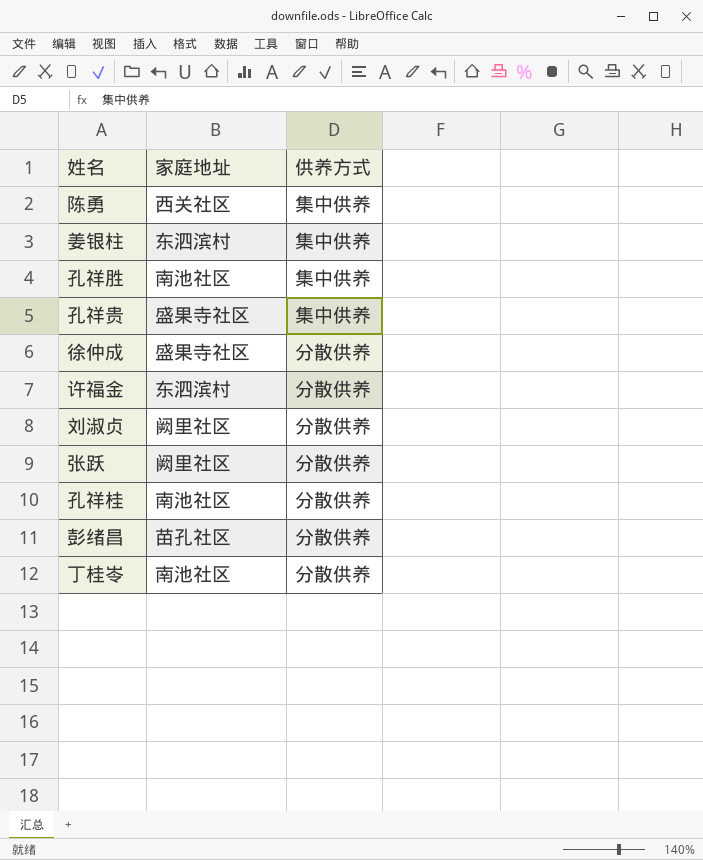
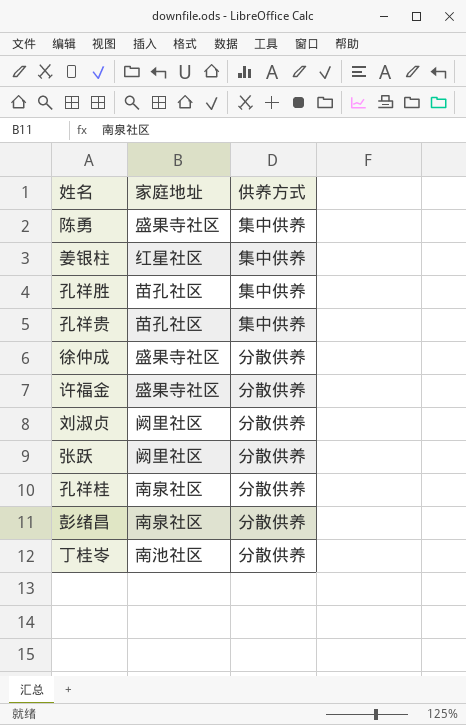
陈勇 | 家庭地址: 西关社区 -> 盛果寺社区
姜银柱 | 家庭地址: 东泗滨村 -> 红星社区
孔祥胜 | 家庭地址: 南池社区 -> 苗孔社区
孔祥贵 | 家庭地址: 盛果寺社区 -> 苗孔社区
许福金 | 家庭地址: 东泗滨村 -> 盛果寺社区
孔祥桂 | 家庭地址: 南池社区 -> 南泉社区
彭绪昌 | 家庭地址: 苗孔社区 -> 南泉社区

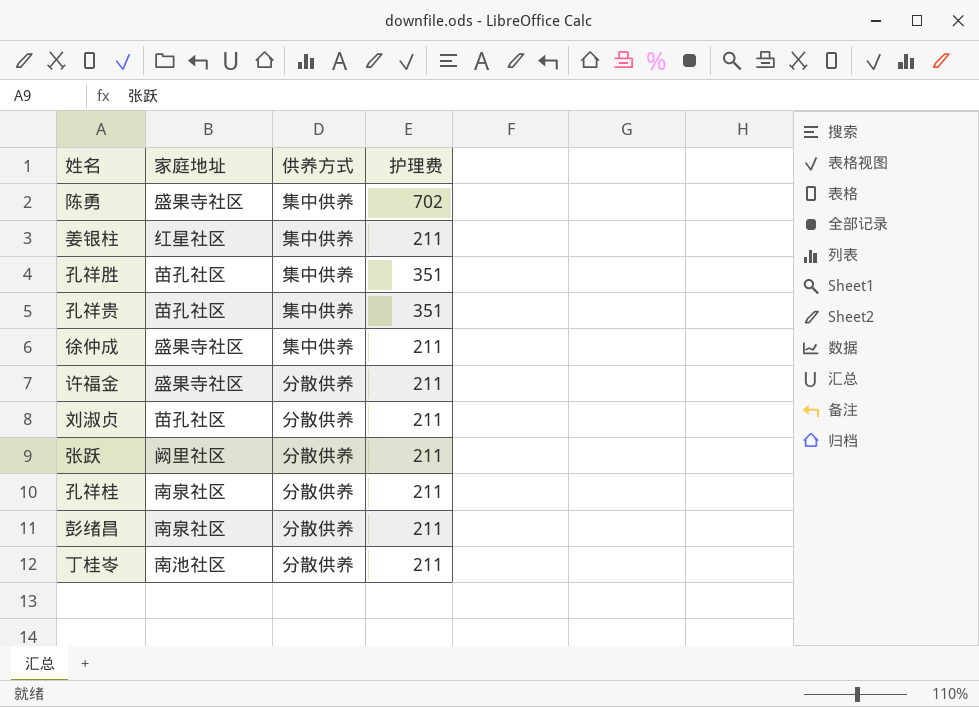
column 护理费 | position: none -> 4
徐仲成 | 供养方式: 分散供养 -> 集中供养
刘淑贞 | 家庭地址: 阙里社区 -> 苗孔社区

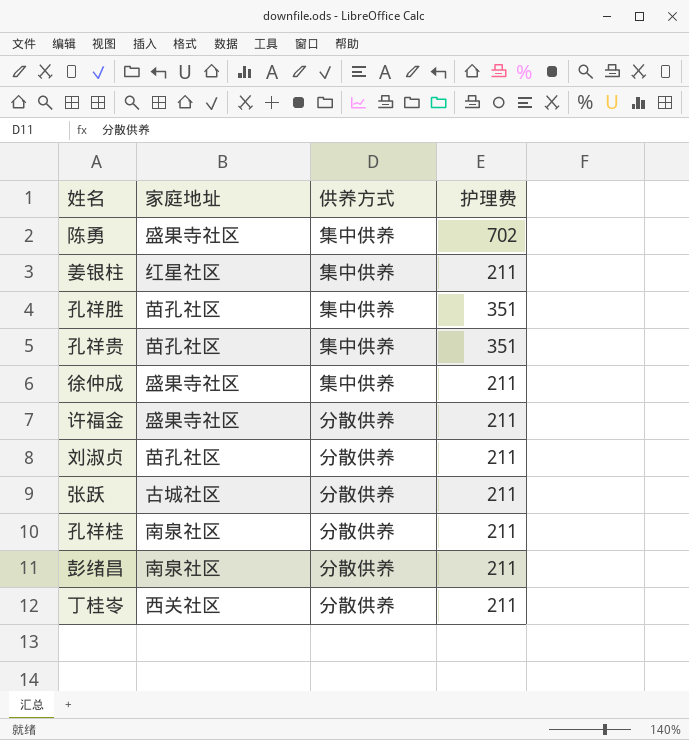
张跃 | 家庭地址: 阙里社区 -> 古城社区
丁桂岺 | 家庭地址: 南池社区 -> 西关社区

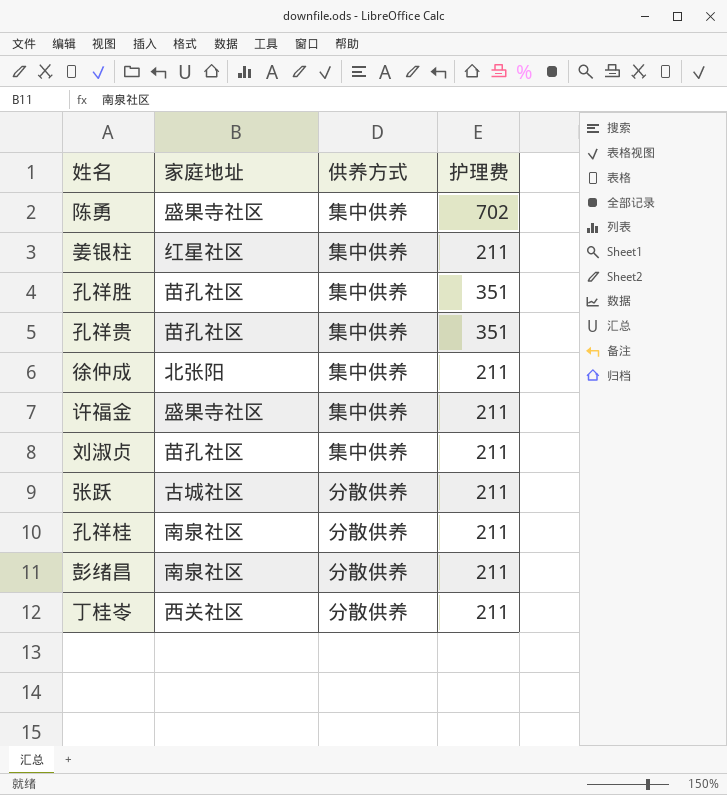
徐仲成 | 家庭地址: 盛果寺社区 -> 北张阳
许福金 | 供养方式: 分散供养 -> 集中供养
刘淑贞 | 供养方式: 分散供养 -> 集中供养

